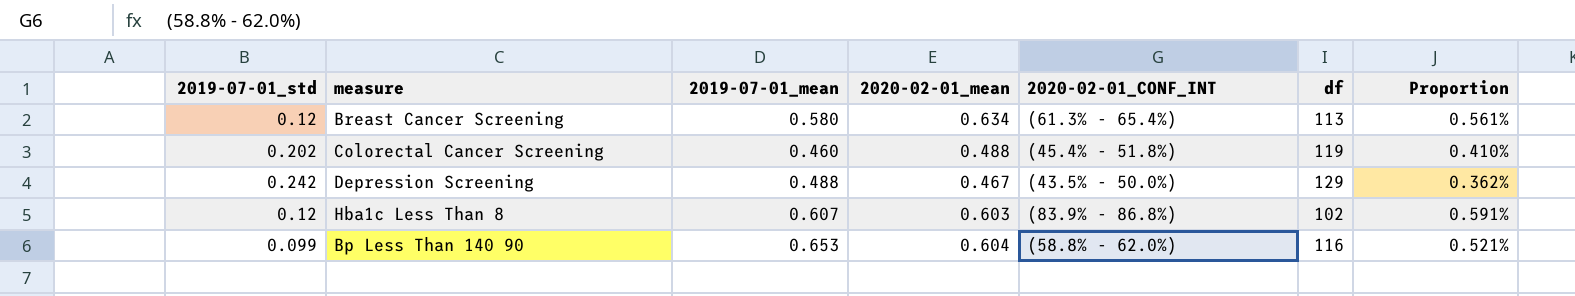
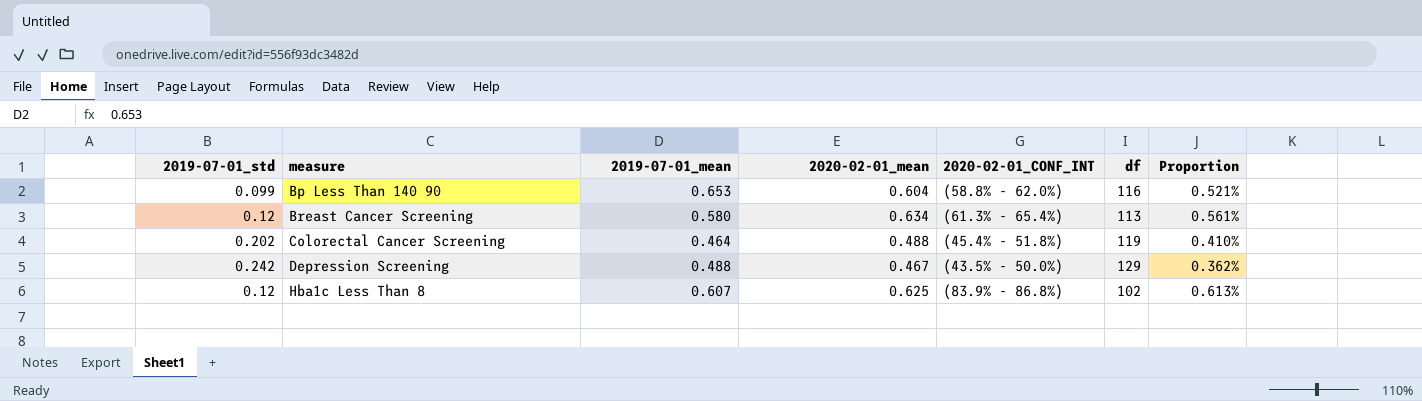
row order: none -> measure ascending
Colorectal Cancer Screening | 2019-07-01_mean: 0.460 -> 0.464
Hba1c Less Than 8 | 2020-02-01_mean: 0.603 -> 0.625
Hba1c Less Than 8 | Proportion: 0.591% -> 0.613%

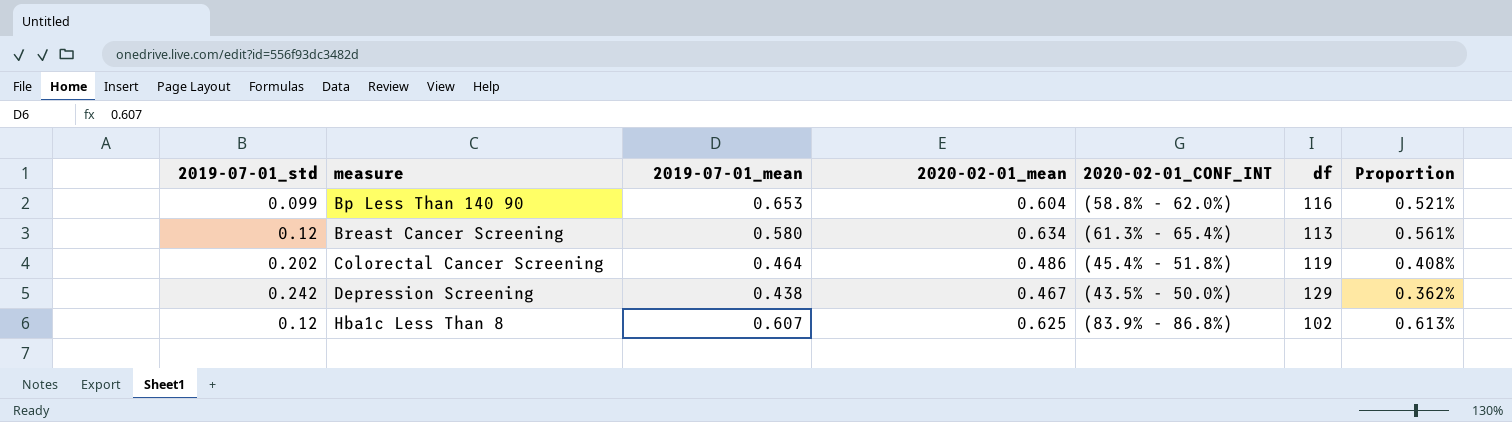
Colorectal Cancer Screening | 2020-02-01_mean: 0.488 -> 0.486
Colorectal Cancer Screening | Proportion: 0.410% -> 0.408%
Depression Screening | 2019-07-01_mean: 0.488 -> 0.438

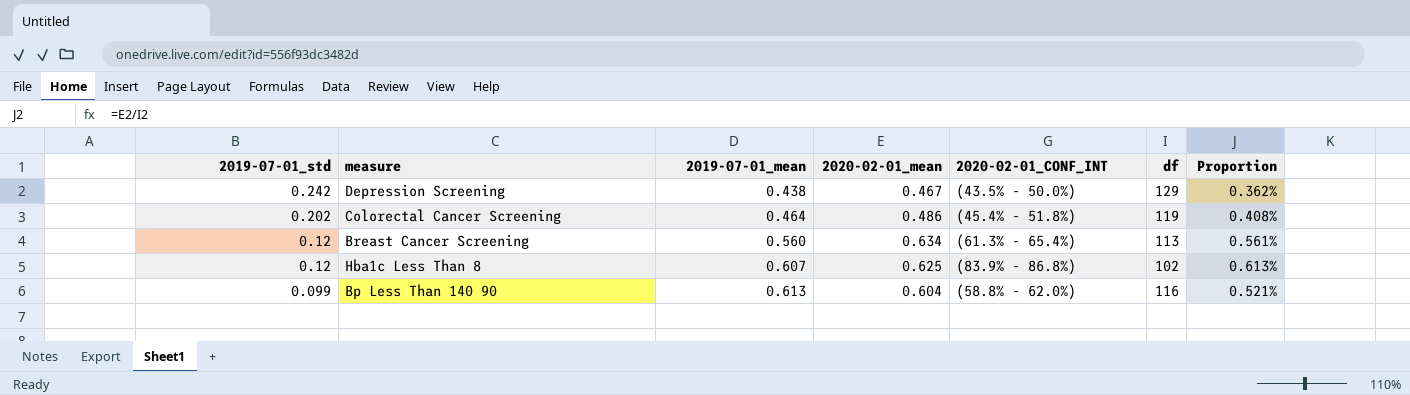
row order: measure ascending -> 2019-07-01_std descending
Breast Cancer Screening | 2019-07-01_mean: 0.580 -> 0.560
Bp Less Than 140 90 | 2019-07-01_mean: 0.653 -> 0.613

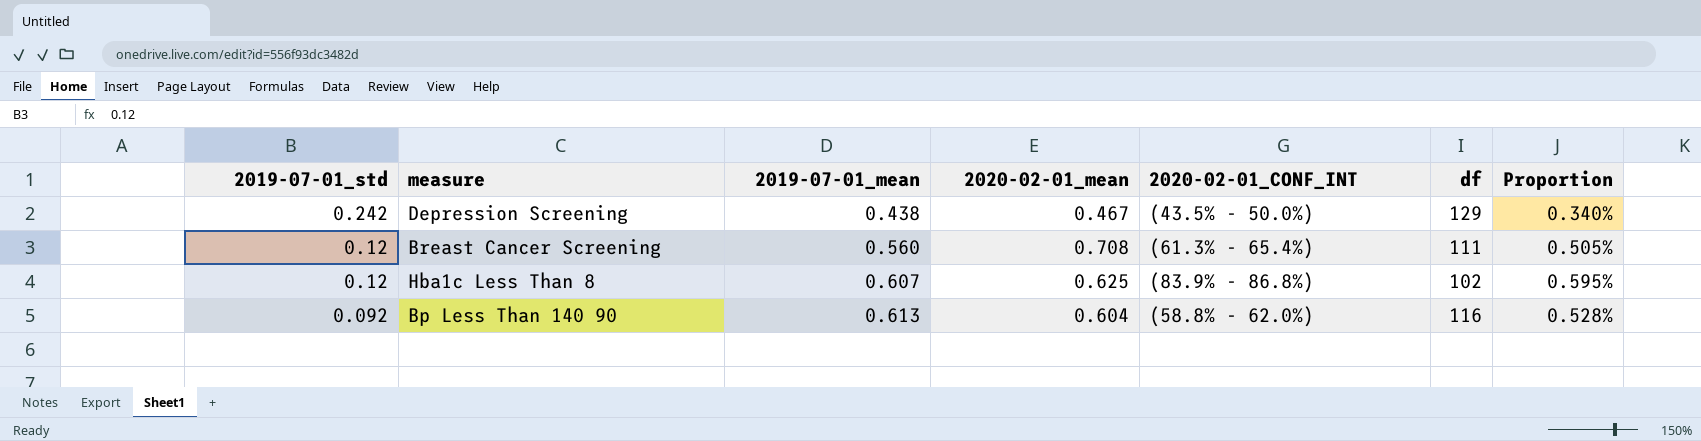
column Proportion | formula: [2020-02-01_mean] / [df] -> [2019-07-01_mean] / [df]
row Colorectal Cancer Screening: 0.202 | 0.464 | 0.486 | (45.4% - 51.8%) | 119 | 0.408% -> none
Breast Cancer Screening | 2020-02-01_mean: 0.634 -> 0.708
Breast Cancer Screening | df: 113 -> 111
Bp Less Than 140 90 | 2019-07-01_std: 0.099 -> 0.092

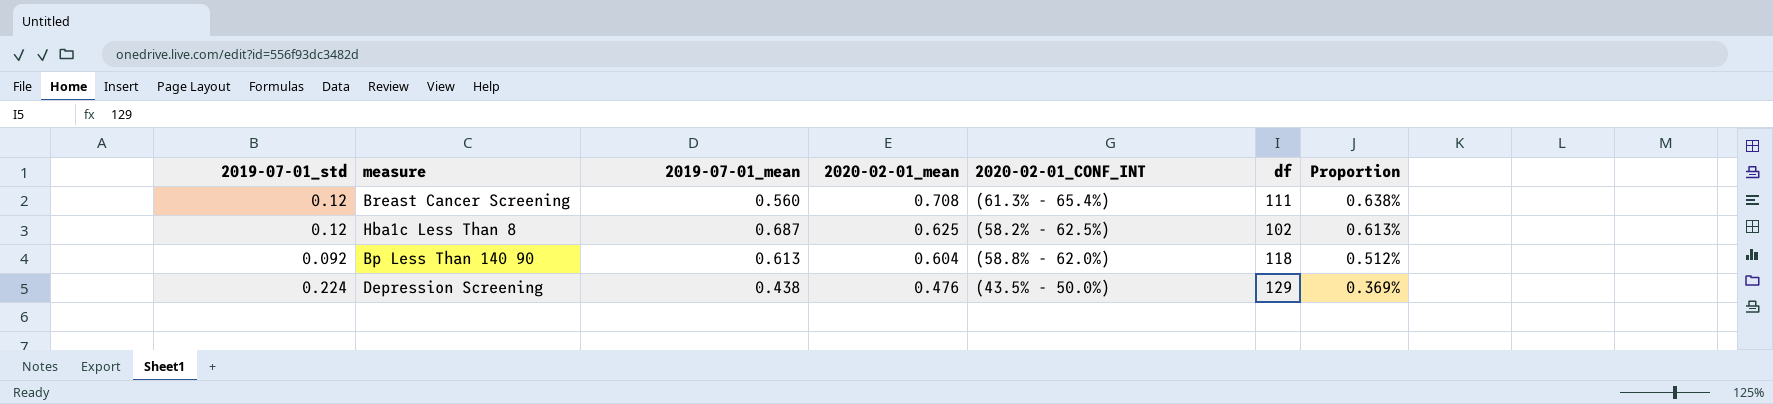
row order: 2019-07-01_std descending -> 2020-02-01_mean descending
column Proportion | formula: [2019-07-01_mean] / [df] -> [2020-02-01_mean] / [df]
Hba1c Less Than 8 | 2019-07-01_mean: 0.607 -> 0.687
Hba1c Less Than 8 | 2020-02-01_CONF_INT: (83.9% - 86.8%) -> (58.2% - 62.5%)
Bp Less Than 140 90 | df: 116 -> 118
Depression Screening | 2019-07-01_std: 0.242 -> 0.224
Depression Screening | 2020-02-01_mean: 0.467 -> 0.476

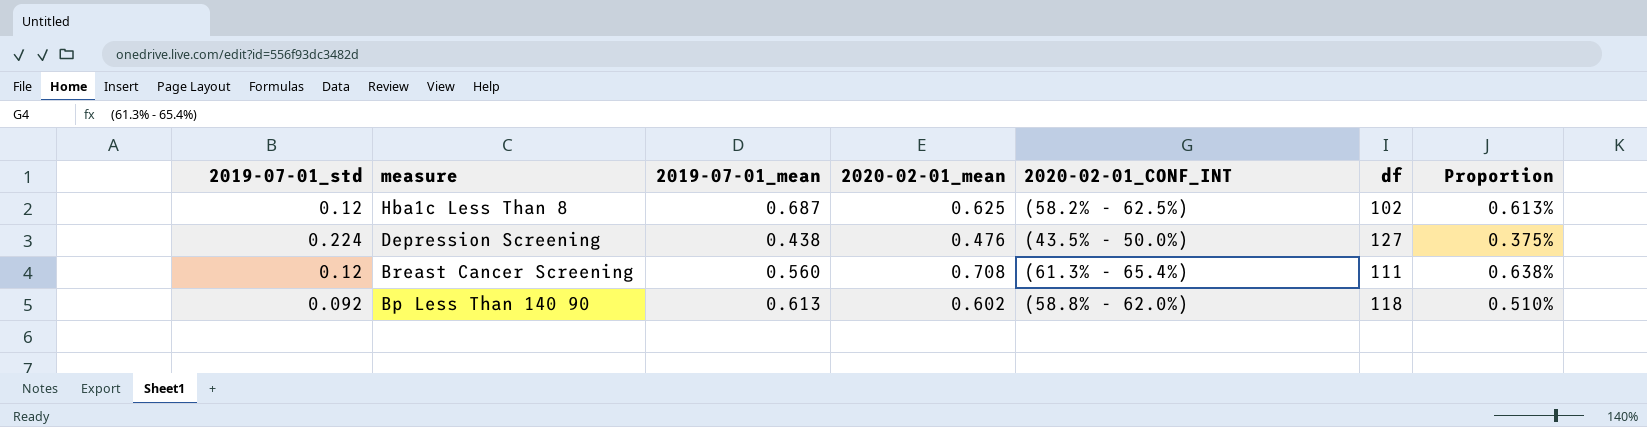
row order: 2020-02-01_mean descending -> measure descending
Depression Screening | df: 129 -> 127
Depression Screening | Proportion: 0.369% -> 0.375%
Bp Less Than 140 90 | 2020-02-01_mean: 0.604 -> 0.602
Bp Less Than 140 90 | Proportion: 0.512% -> 0.510%

